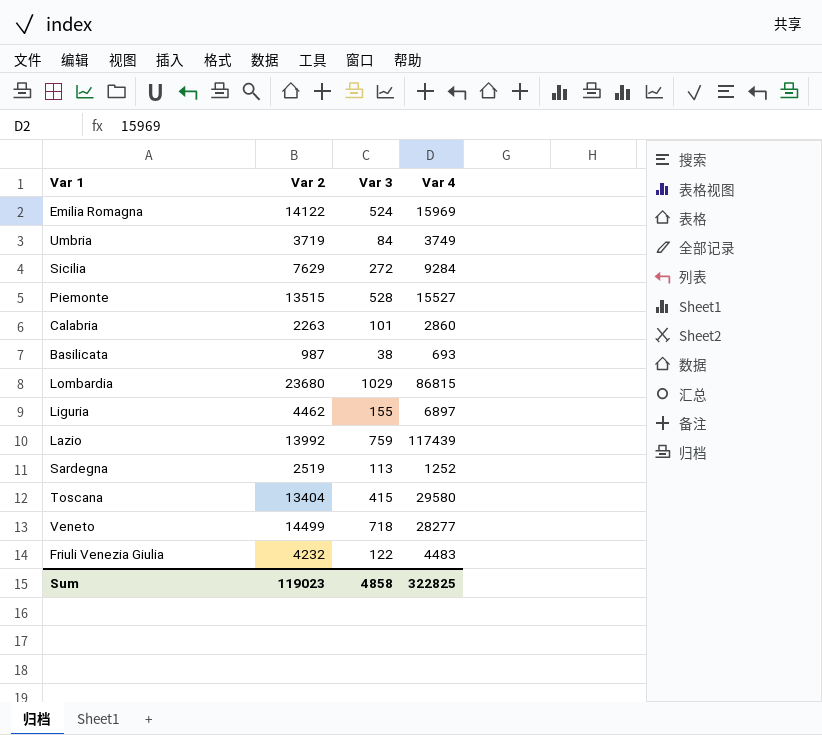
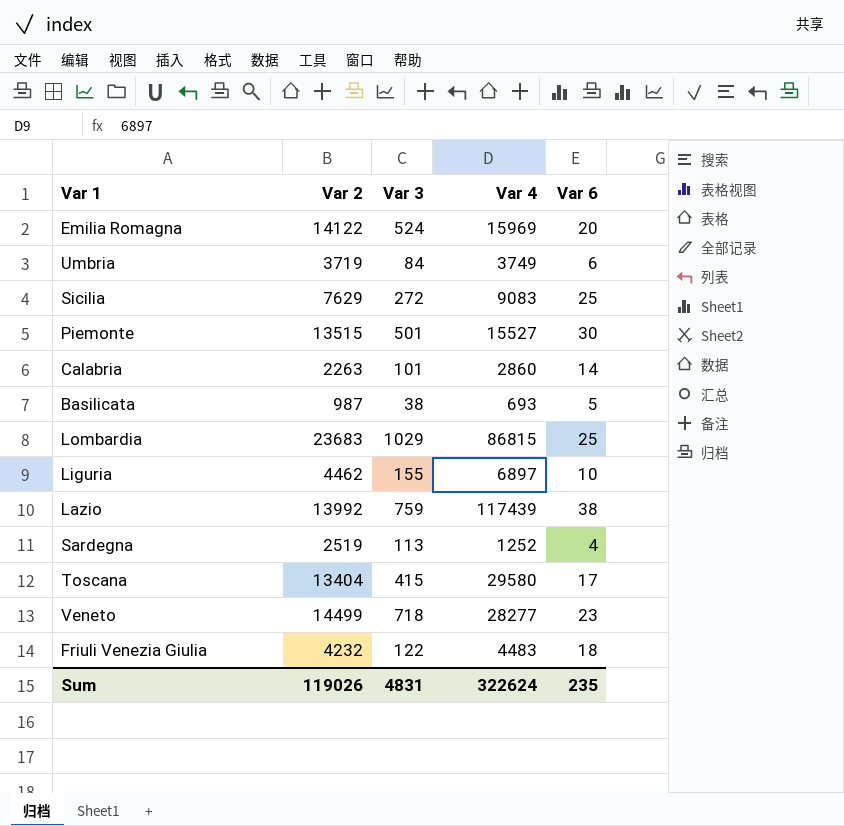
column Var 6 | position: none -> 5
Sicilia | Var 4: 9284 -> 9083
Piemonte | Var 3: 528 -> 501
Lombardia | Var 2: 23680 -> 23683
Sum | Var 2: 119023 -> 119026
Sum | Var 3: 4858 -> 4831
Sum | Var 4: 322825 -> 322624

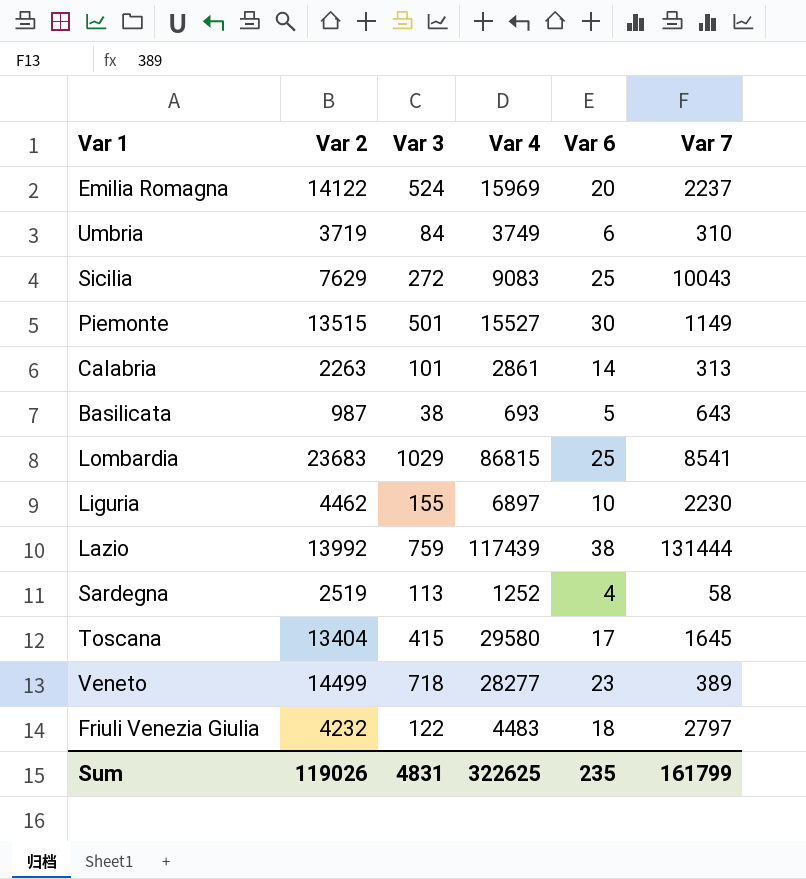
column Var 7 | position: none -> 6
Calabria | Var 4: 2860 -> 2861
Sum | Var 4: 322624 -> 322625

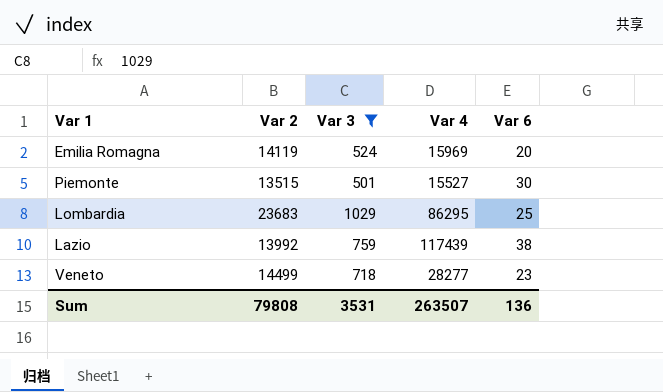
filter: none -> Var 3 >= 501
column Var 7 | position: 6 -> none
Emilia Romagna | Var 2: 14122 -> 14119
Lombardia | Var 4: 86815 -> 86295
Sum | Var 2: 119026 -> 79808
Sum | Var 3: 4831 -> 3531
Sum | Var 4: 322625 -> 263507
Sum | Var 6: 235 -> 136

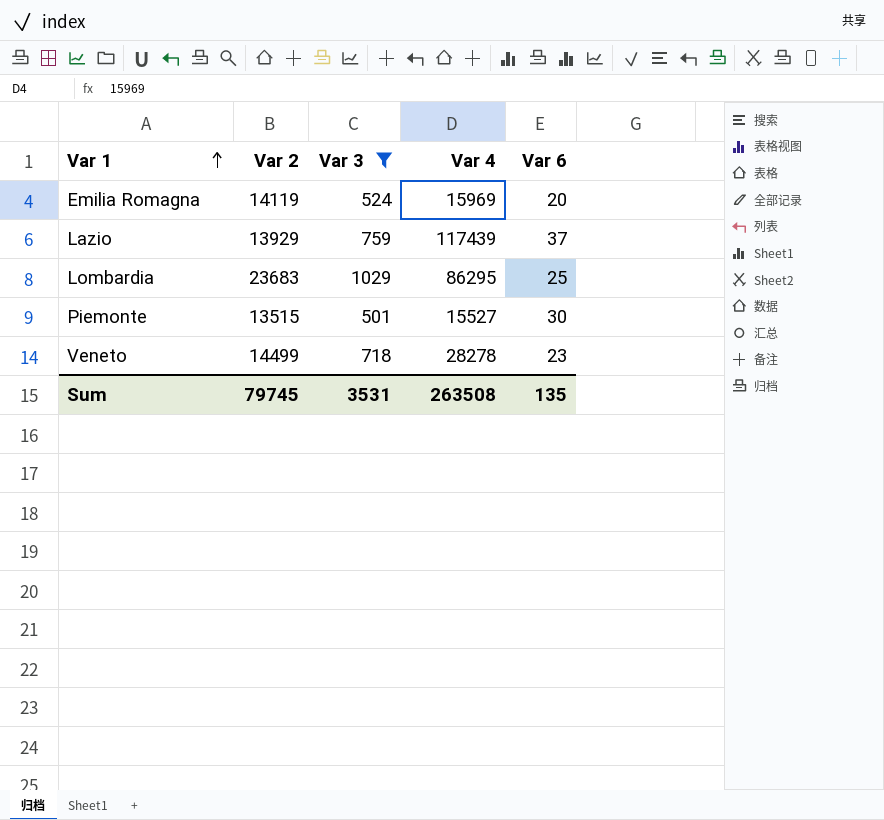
row order: none -> Var 1 ascending
Lazio | Var 2: 13992 -> 13929
Lazio | Var 6: 38 -> 37
Veneto | Var 4: 28277 -> 28278
Sum | Var 2: 79808 -> 79745
Sum | Var 4: 263507 -> 263508
Sum | Var 6: 136 -> 135

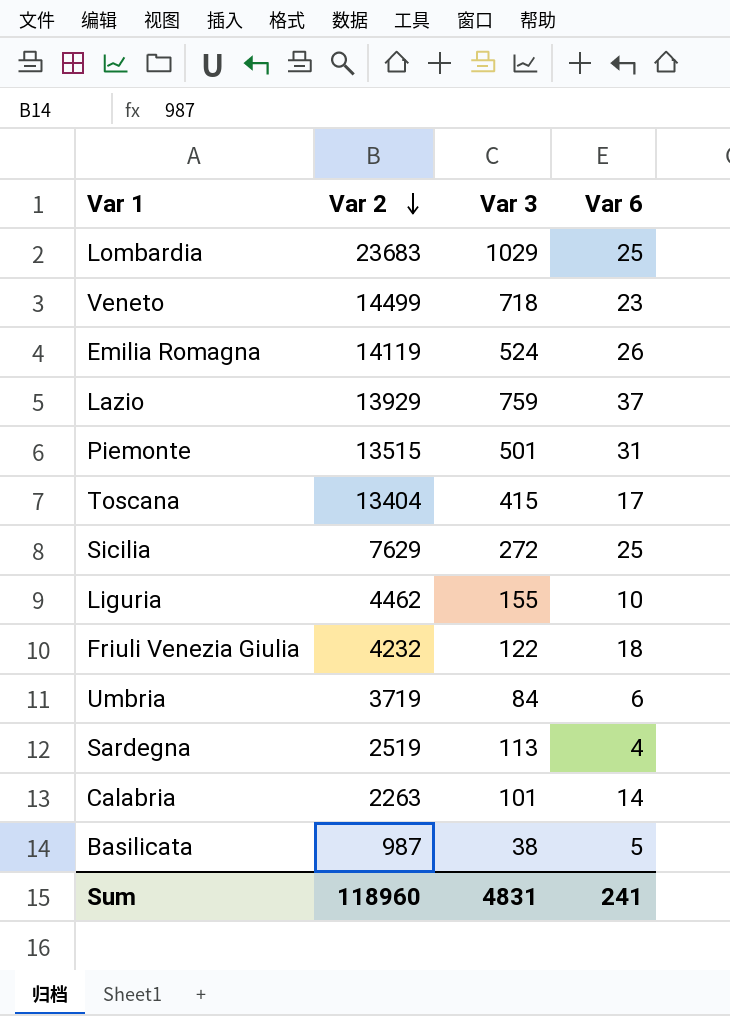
filter: Var 3 >= 501 -> none
row order: Var 1 ascending -> Var 2 descending
column Var 4 | position: 4 -> none
Emilia Romagna | Var 6: 20 -> 26
Piemonte | Var 6: 30 -> 31
Sum | Var 2: 79745 -> 118960
Sum | Var 3: 3531 -> 4831
Sum | Var 6: 135 -> 241

